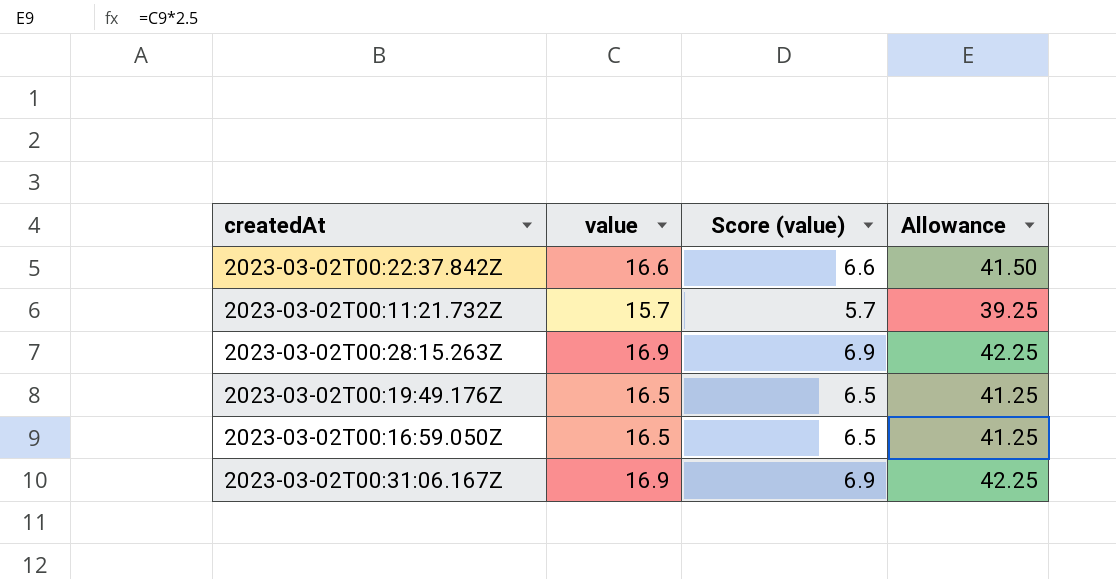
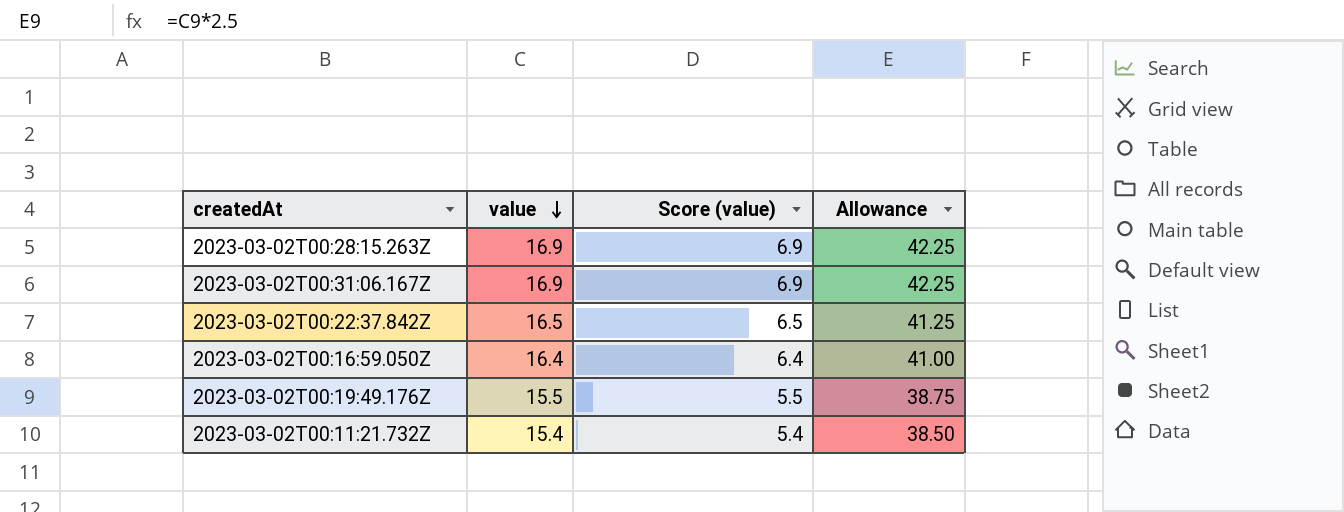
row order: none -> value descending
2023-03-02T00:22:37.842Z | value: 16.6 -> 16.5
2023-03-02T00:22:37.842Z | Score (value): 6.6 -> 6.5
2023-03-02T00:22:37.842Z | Allowance: 41.50 -> 41.25
2023-03-02T00:16:59.050Z | value: 16.5 -> 16.4
2023-03-02T00:16:59.050Z | Score (value): 6.5 -> 6.4
2023-03-02T00:16:59.050Z | Allowance: 41.25 -> 41.00
2023-03-02T00:19:49.176Z | value: 16.5 -> 15.5
2023-03-02T00:19:49.176Z | Score (value): 6.5 -> 5.5
2023-03-02T00:19:49.176Z | Allowance: 41.25 -> 38.75
2023-03-02T00:11:21.732Z | value: 15.7 -> 15.4
2023-03-02T00:11:21.732Z | Score (value): 5.7 -> 5.4
2023-03-02T00:11:21.732Z | Allowance: 39.25 -> 38.50

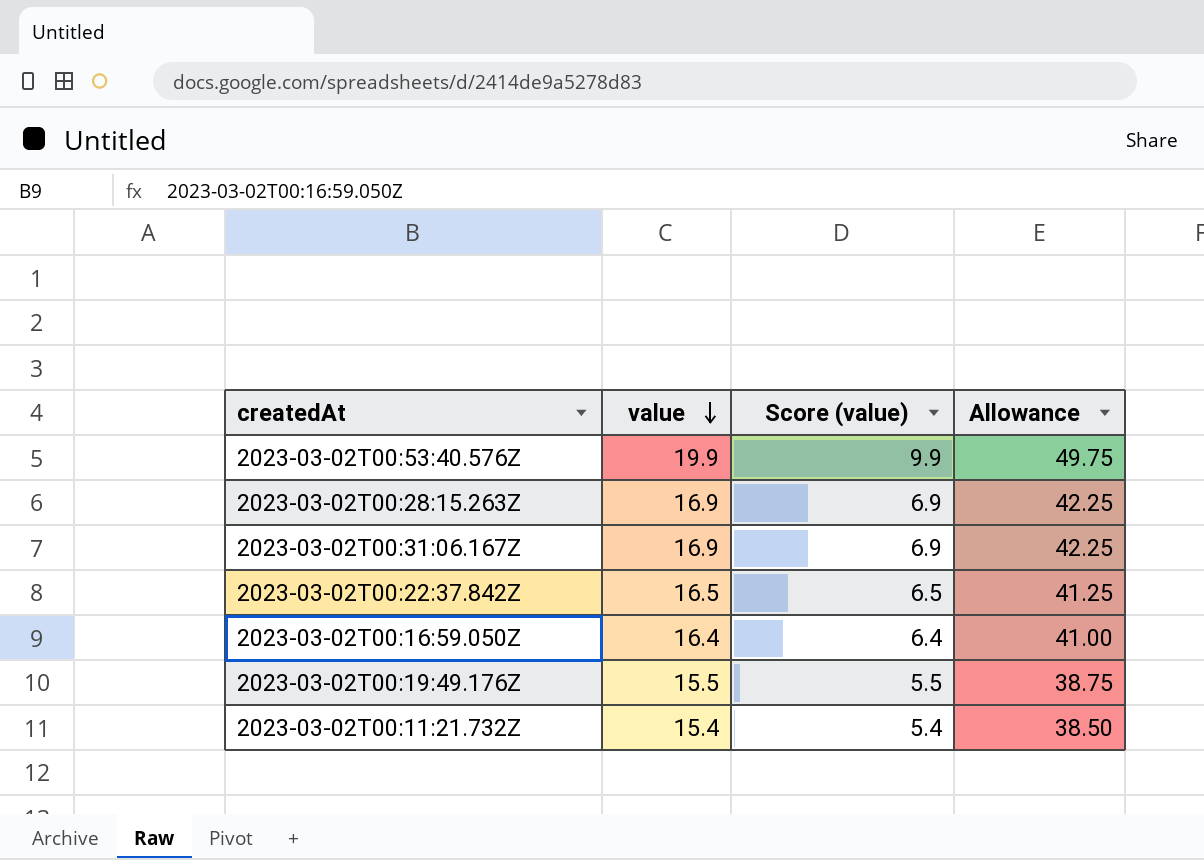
row 2023-03-02T00:53:40.576Z: none -> 19.9 | 9.9 | 49.75

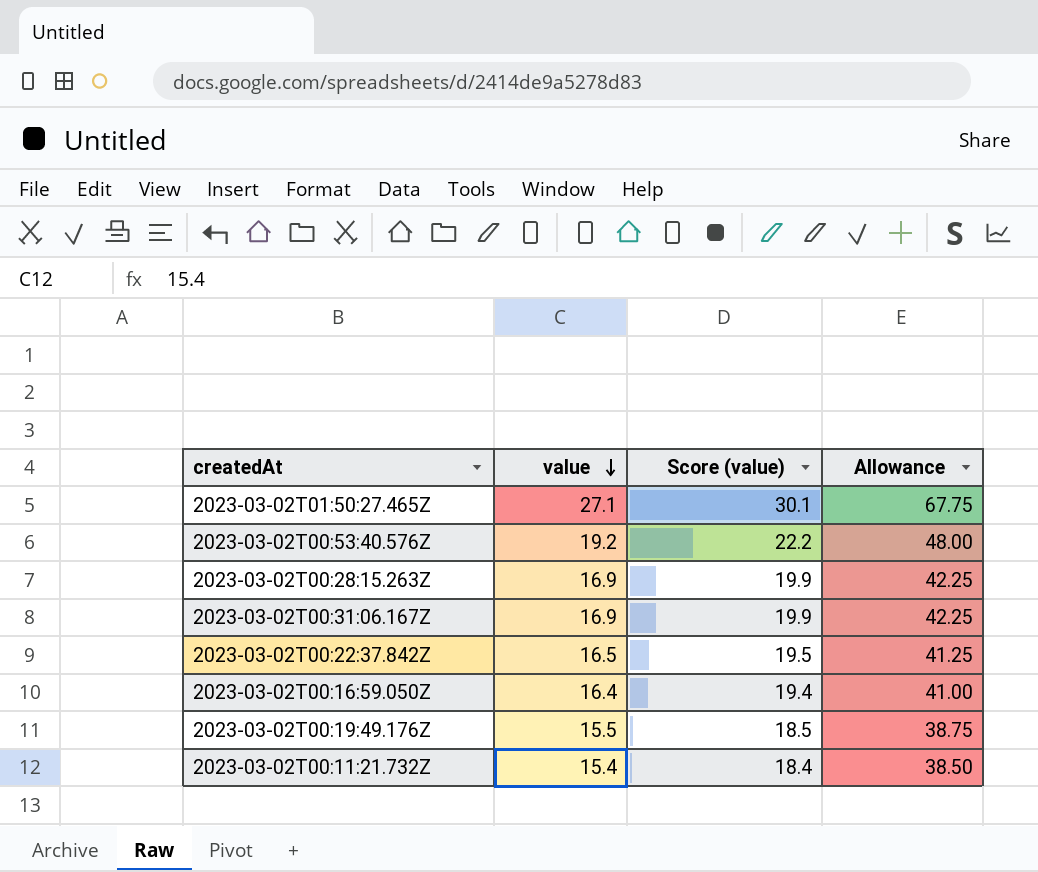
column Score (value) | formula: [value] - 10 -> [value] + 3
row 2023-03-02T01:50:27.465Z: none -> 27.1 | 30.1 | 67.75
2023-03-02T00:53:40.576Z | value: 19.9 -> 19.2
2023-03-02T00:53:40.576Z | Allowance: 49.75 -> 48.00

